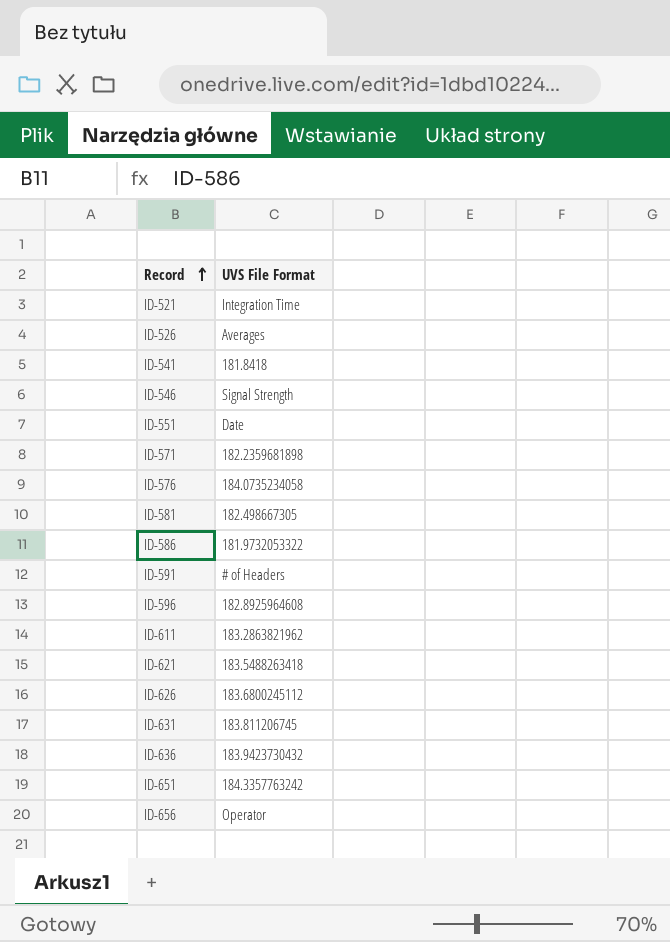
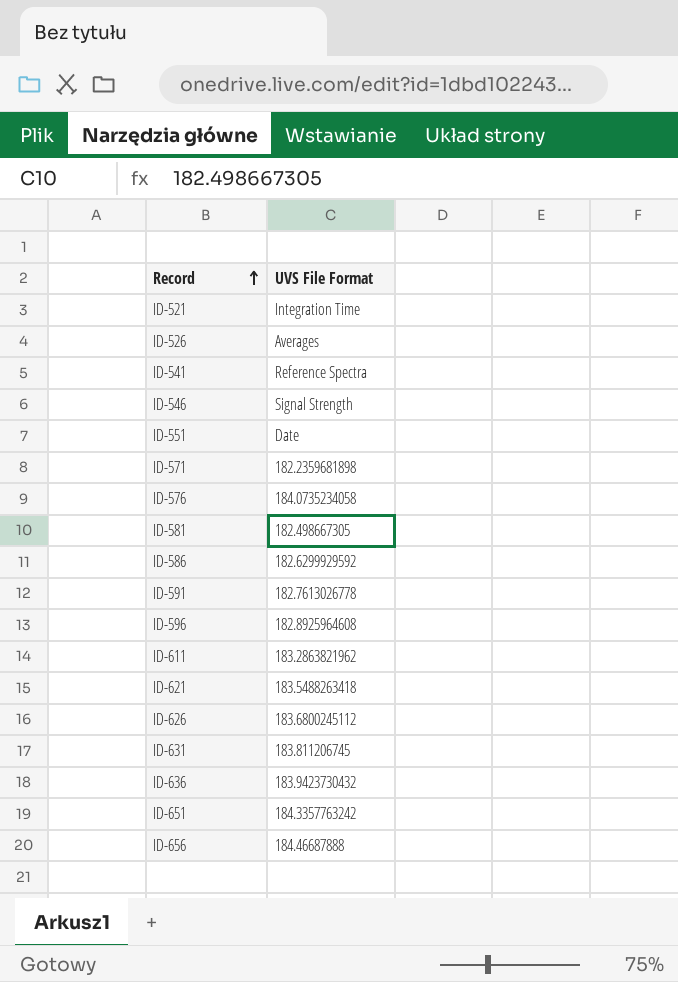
ID-541 | UVS File Format: 181.8418 -> Reference Spectra
ID-586 | UVS File Format: 181.9732053322 -> 182.6299929592
ID-591 | UVS File Format: # of Headers -> 182.7613026778
ID-656 | UVS File Format: Operator -> 184.46687888

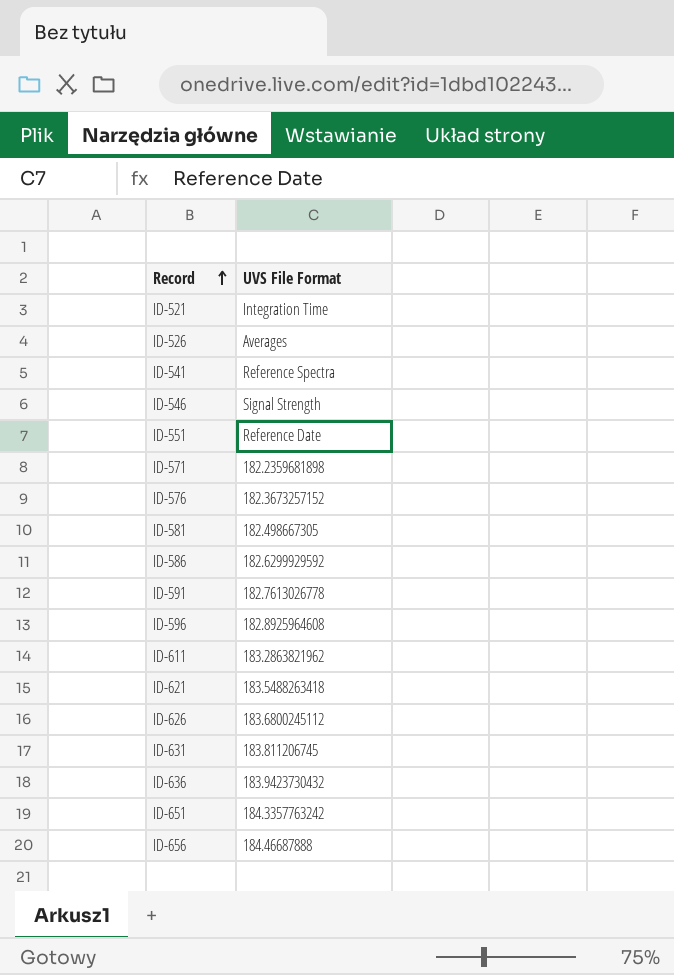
ID-551 | UVS File Format: Date -> Reference Date
ID-576 | UVS File Format: 184.0735234058 -> 182.3673257152

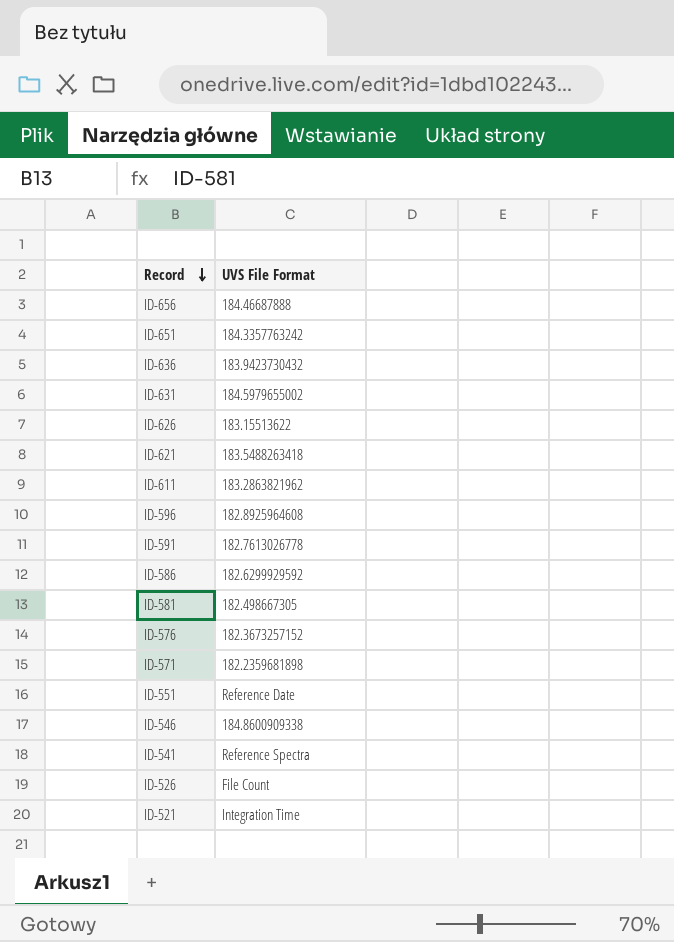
row order: Record ascending -> Record descending
ID-631 | UVS File Format: 183.811206745 -> 184.5979655002
ID-626 | UVS File Format: 183.6800245112 -> 183.15513622
ID-546 | UVS File Format: Signal Strength -> 184.8600909338
ID-526 | UVS File Format: Averages -> File Count

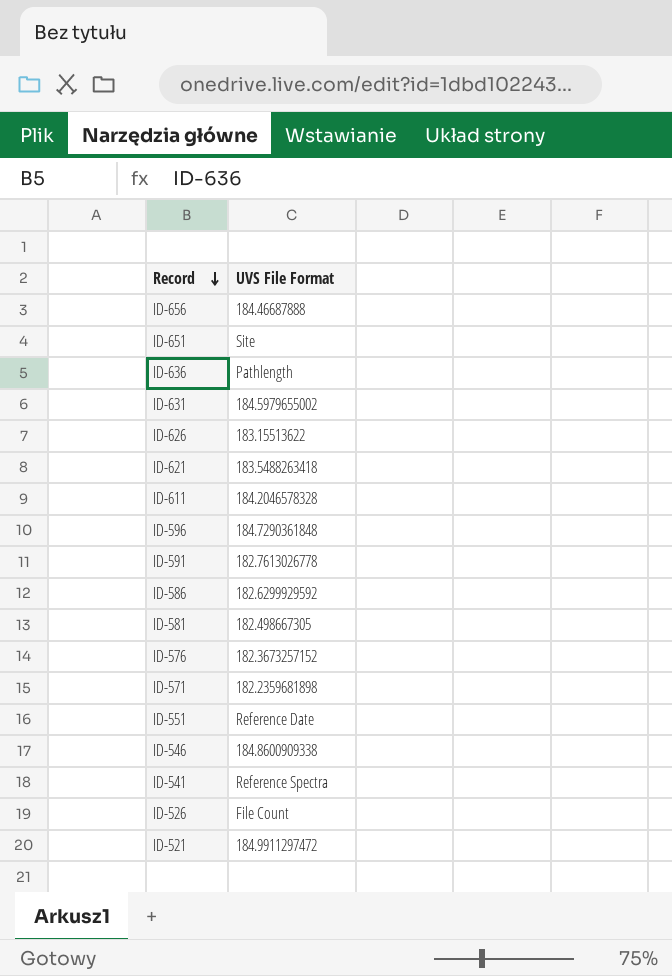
ID-651 | UVS File Format: 184.3357763242 -> Site
ID-636 | UVS File Format: 183.9423730432 -> Pathlength
ID-611 | UVS File Format: 183.2863821962 -> 184.2046578328
ID-596 | UVS File Format: 182.8925964608 -> 184.7290361848
ID-521 | UVS File Format: Integration Time -> 184.9911297472

